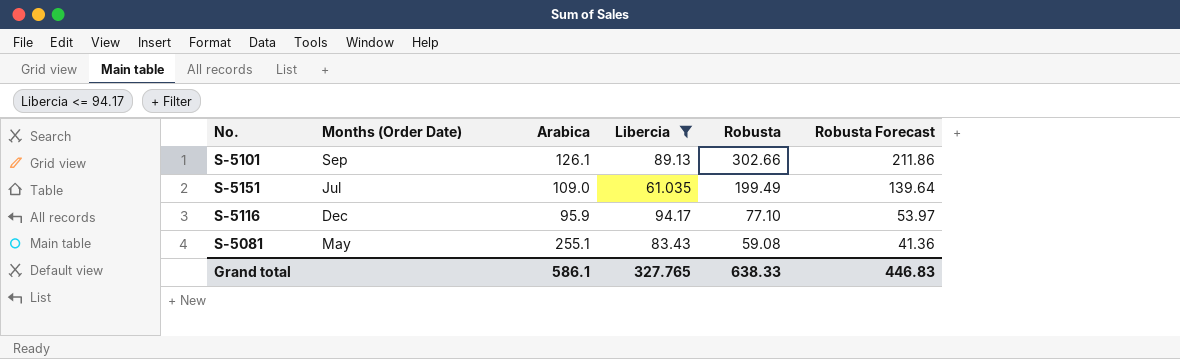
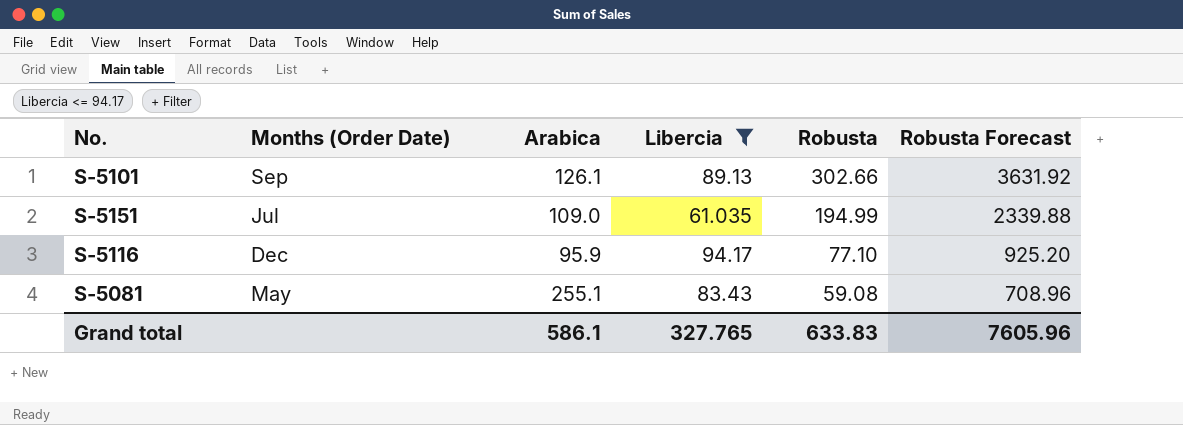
column Robusta Forecast | formula: [Robusta] * 0.7 -> [Robusta] * 12
S-5151 | Robusta: 199.49 -> 194.99
Grand total | Robusta: 638.33 -> 633.83
Grand total | Robusta Forecast: 446.83 -> 7605.96

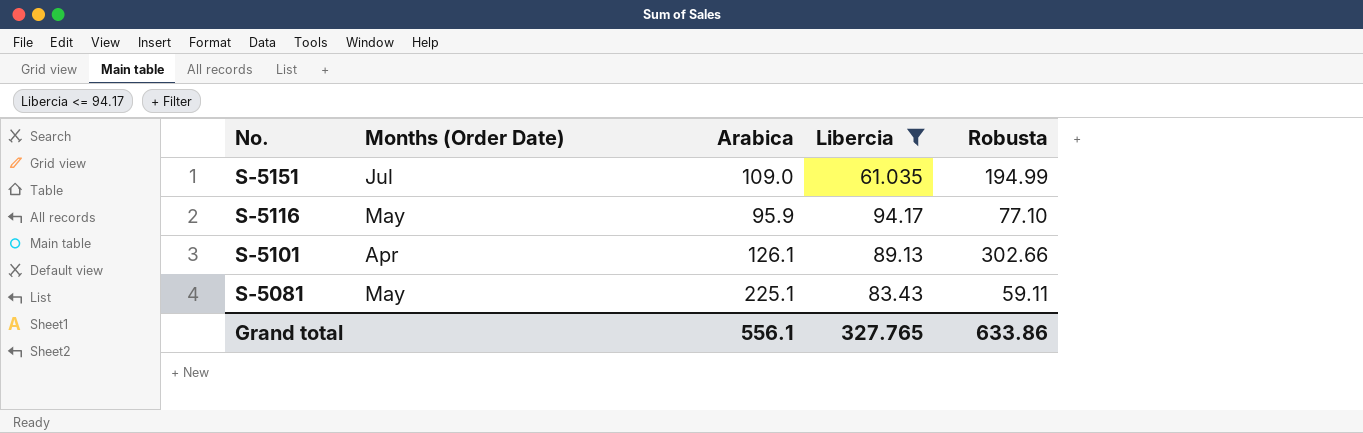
row order: Robusta descending -> No. descending
column Robusta Forecast | formula: [Robusta] * 12 -> none
S-5116 | Months (Order Date): Dec -> May
S-5101 | Months (Order Date): Sep -> Apr
S-5081 | Arabica: 255.1 -> 225.1
S-5081 | Robusta: 59.08 -> 59.11
Grand total | Arabica: 586.1 -> 556.1
Grand total | Robusta: 633.83 -> 633.86

